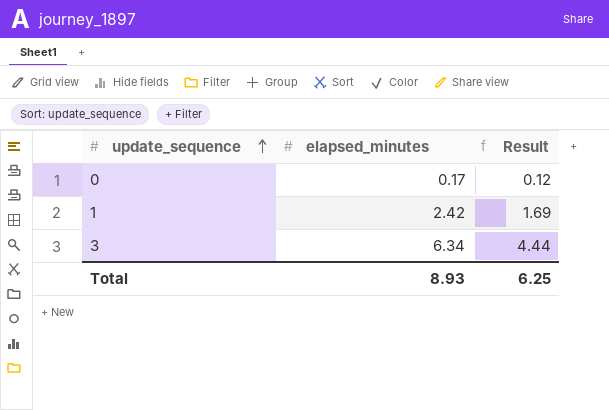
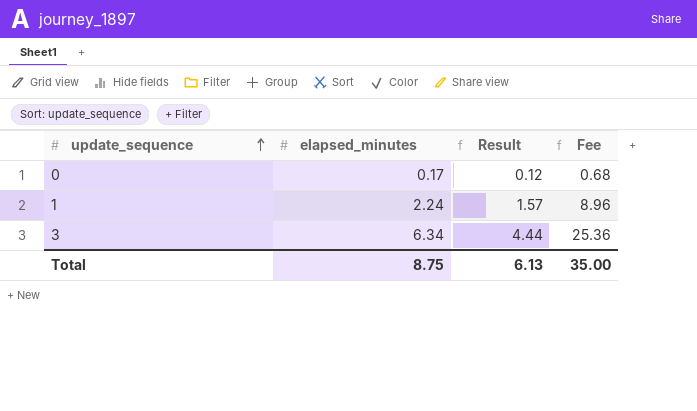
column Fee | formula: none -> [elapsed_minutes] * 4
1 | elapsed_minutes: 2.42 -> 2.24
1 | Result: 1.69 -> 1.57
Total | elapsed_minutes: 8.93 -> 8.75
Total | Result: 6.25 -> 6.13

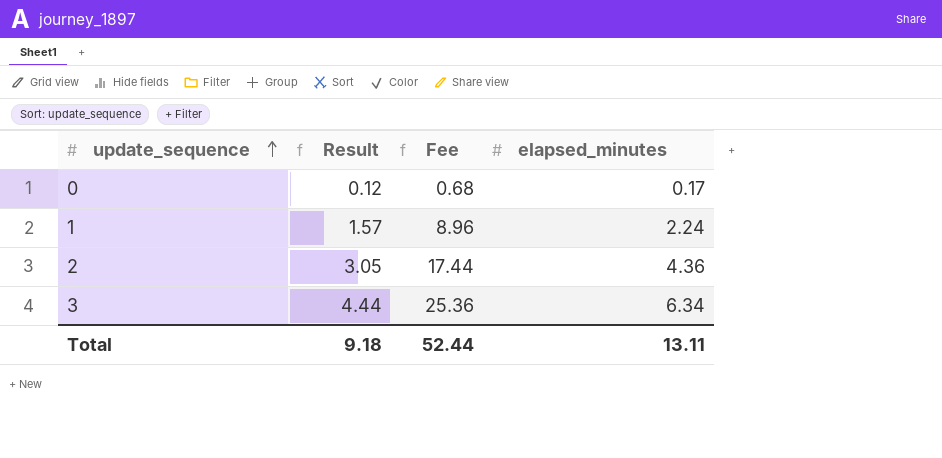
column elapsed_minutes | position: 2 -> 4
row 2: none -> 3.05 | 17.44 | 4.36
Total | Result: 6.13 -> 9.18
Total | Fee: 35.00 -> 52.44
Total | elapsed_minutes: 8.75 -> 13.11

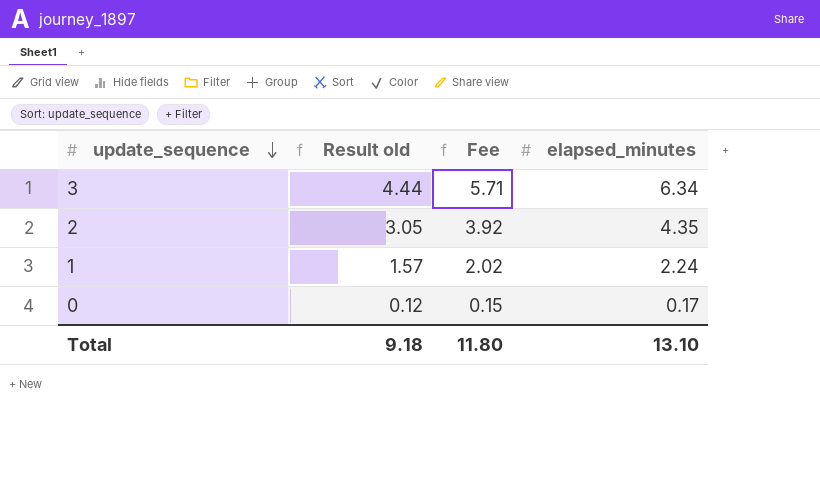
row order: update_sequence ascending -> update_sequence descending
column name: Result -> Result old
column Fee | formula: [elapsed_minutes] * 4 -> [elapsed_minutes] * 0.9
2 | elapsed_minutes: 4.36 -> 4.35
Total | Fee: 52.44 -> 11.80
Total | elapsed_minutes: 13.11 -> 13.10

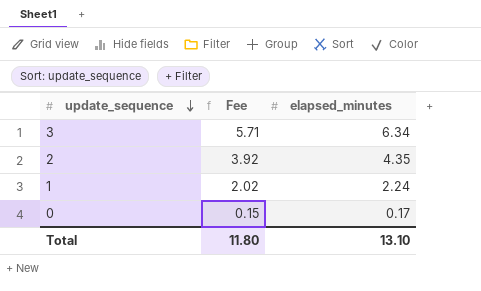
column Result old | formula: [elapsed_minutes] * 0.7 -> none

